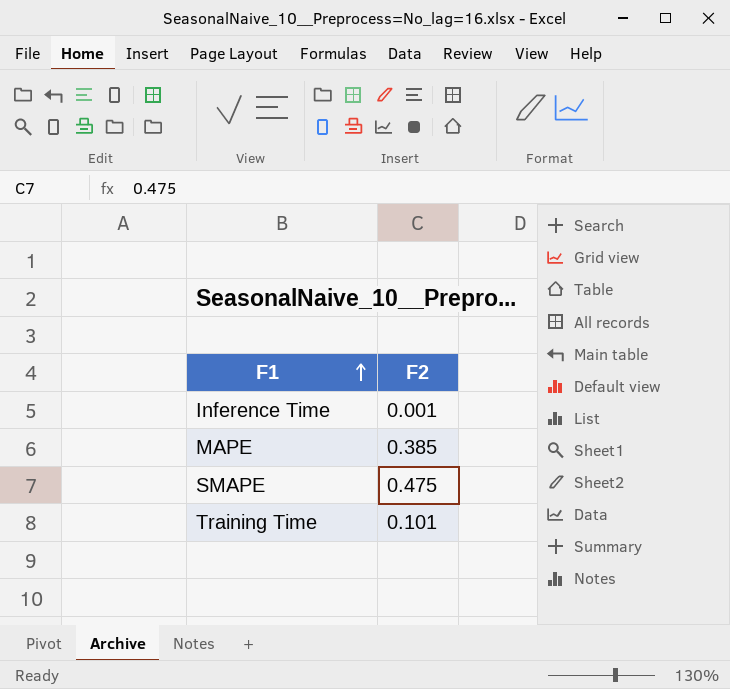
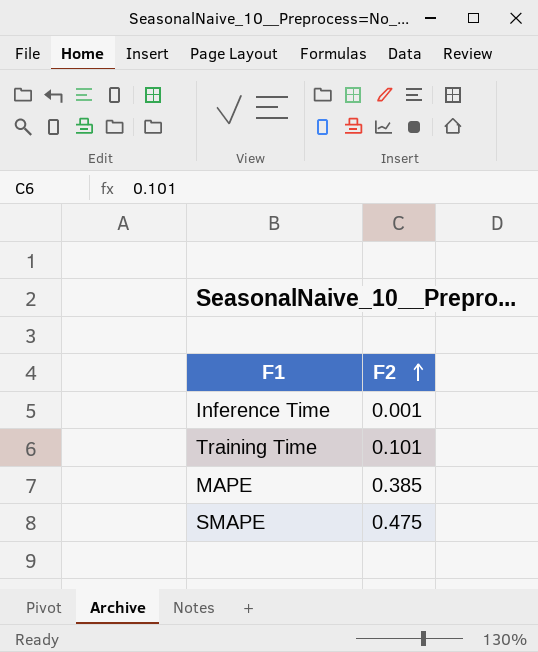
row order: F1 ascending -> F2 ascending

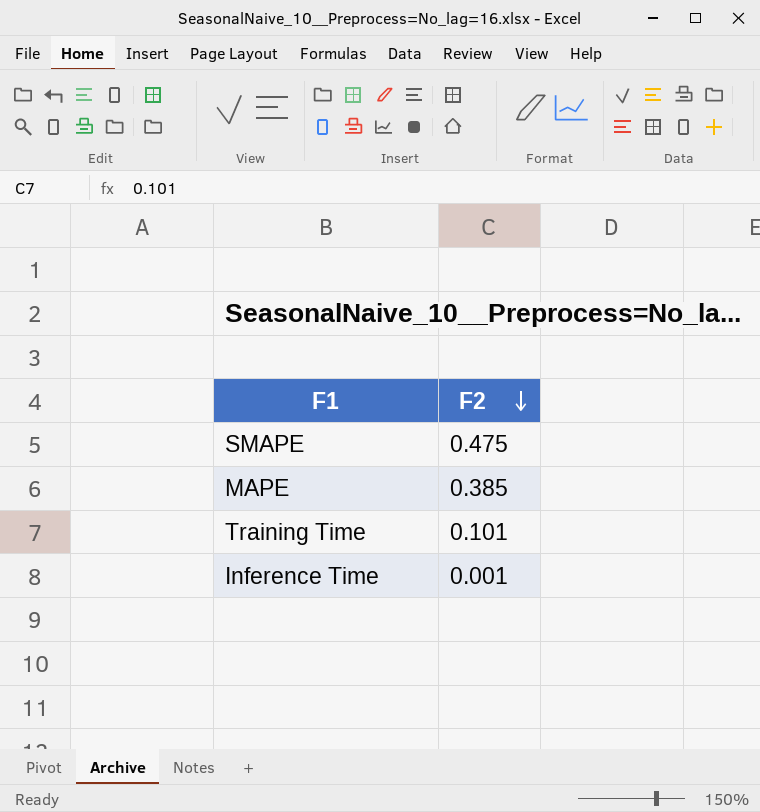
row order: F2 ascending -> F2 descending

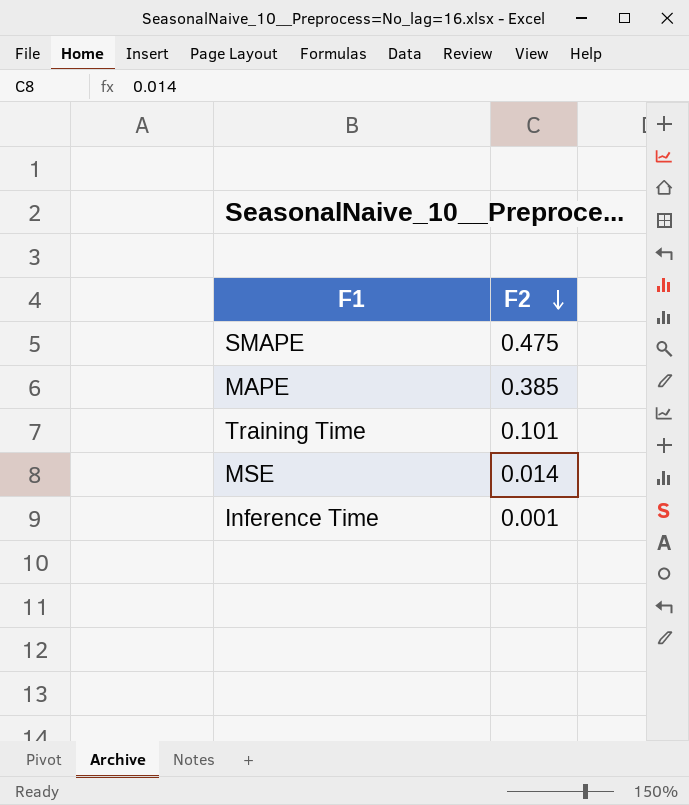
row MSE: none -> 0.014

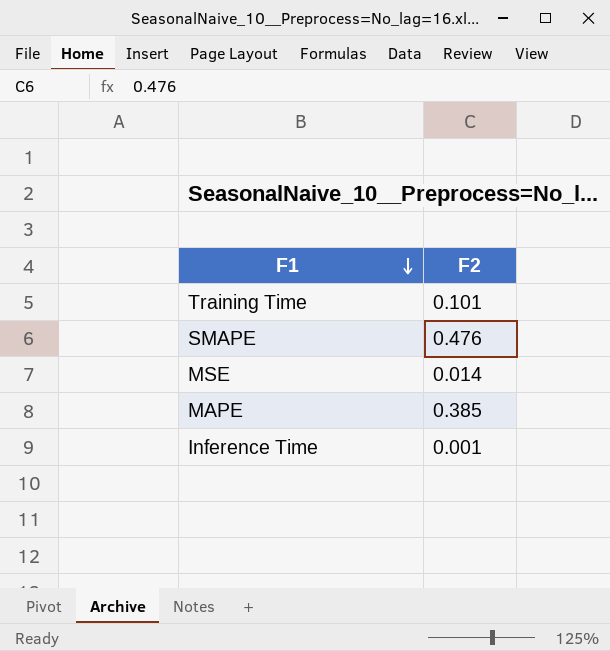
row order: F2 descending -> F1 descending
SMAPE | F2: 0.475 -> 0.476

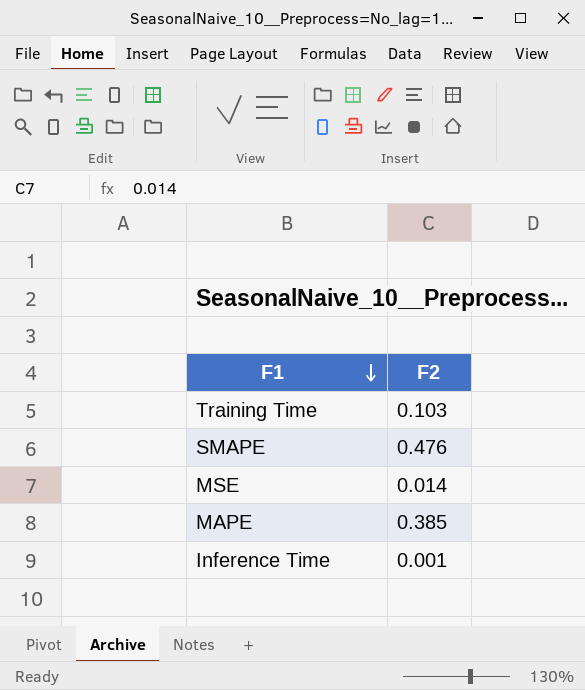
Training Time | F2: 0.101 -> 0.103

